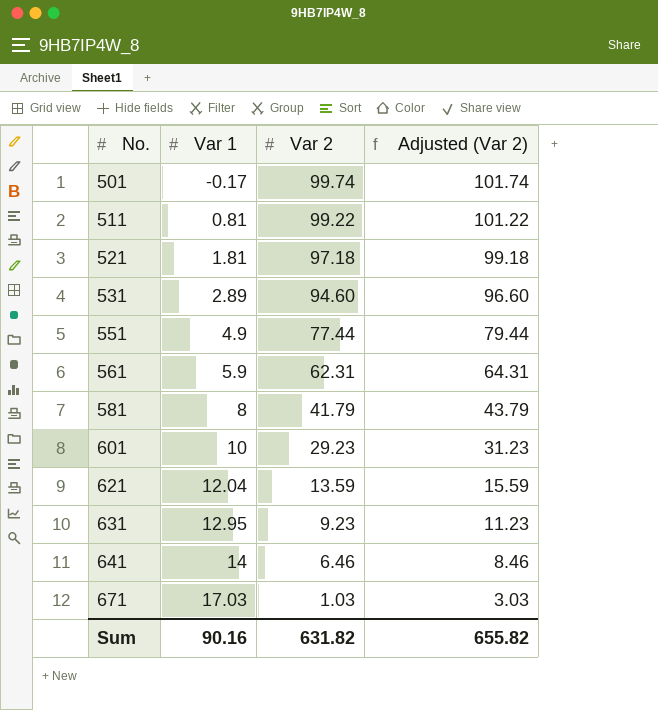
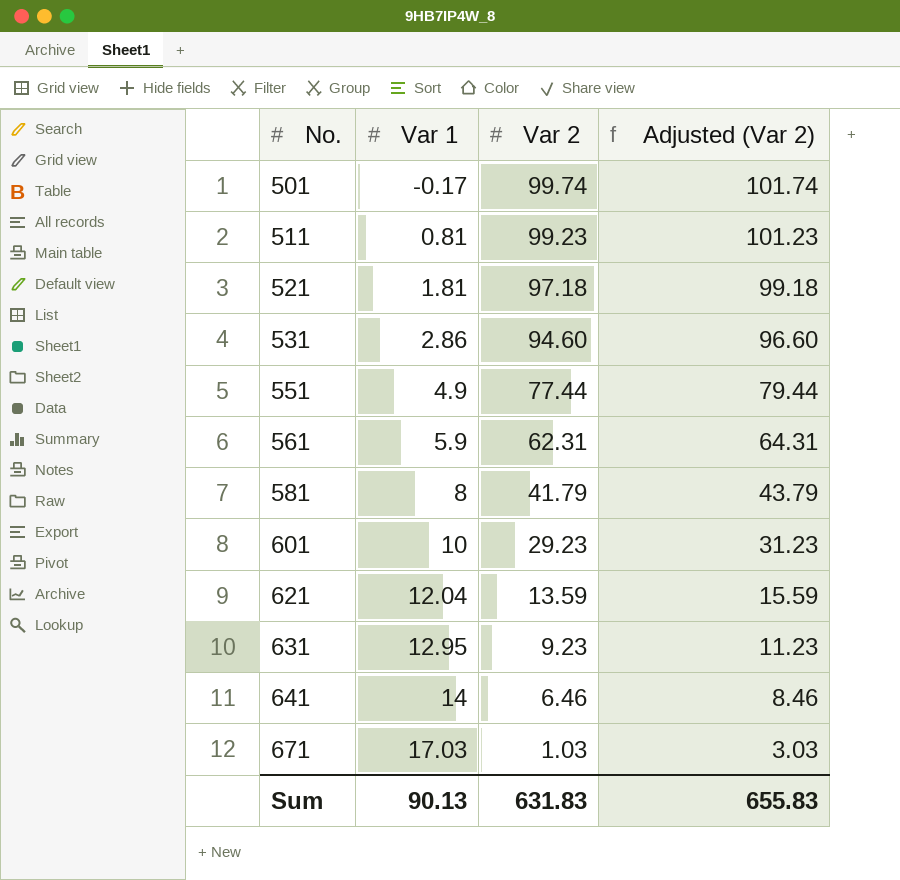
511 | Var 2: 99.22 -> 99.23
511 | Adjusted (Var 2): 101.22 -> 101.23
531 | Var 1: 2.89 -> 2.86
Sum | Var 1: 90.16 -> 90.13
Sum | Var 2: 631.82 -> 631.83
Sum | Adjusted (Var 2): 655.82 -> 655.83

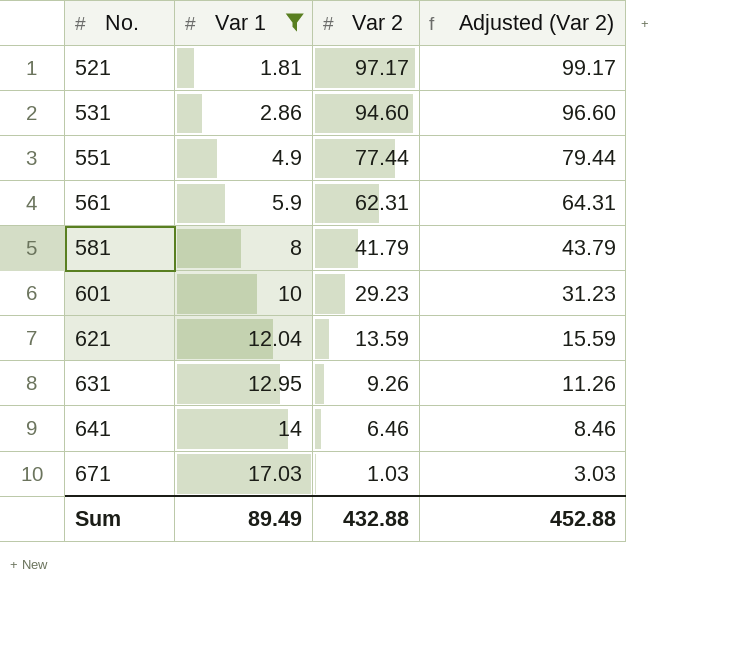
filter: none -> Var 1 >= 1.81
521 | Var 2: 97.18 -> 97.17
521 | Adjusted (Var 2): 99.18 -> 99.17
631 | Var 2: 9.23 -> 9.26
631 | Adjusted (Var 2): 11.23 -> 11.26
Sum | Var 1: 90.13 -> 89.49
Sum | Var 2: 631.83 -> 432.88
Sum | Adjusted (Var 2): 655.83 -> 452.88

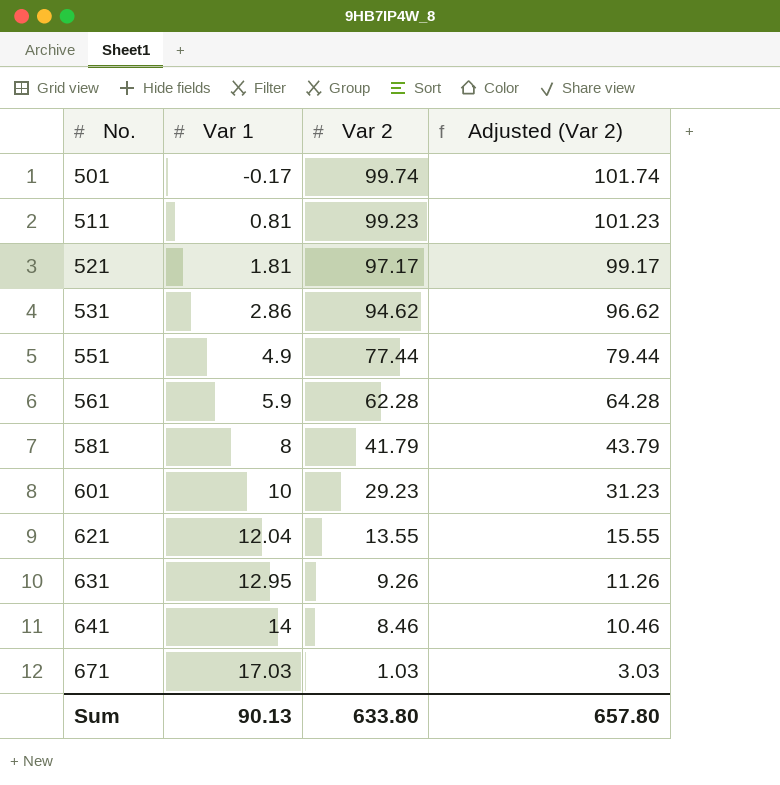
filter: Var 1 >= 1.81 -> none
531 | Var 2: 94.60 -> 94.62
531 | Adjusted (Var 2): 96.60 -> 96.62
561 | Var 2: 62.31 -> 62.28
561 | Adjusted (Var 2): 64.31 -> 64.28
621 | Var 2: 13.59 -> 13.55
621 | Adjusted (Var 2): 15.59 -> 15.55
641 | Var 2: 6.46 -> 8.46
641 | Adjusted (Var 2): 8.46 -> 10.46
Sum | Var 1: 89.49 -> 90.13
Sum | Var 2: 432.88 -> 633.80
Sum | Adjusted (Var 2): 452.88 -> 657.80

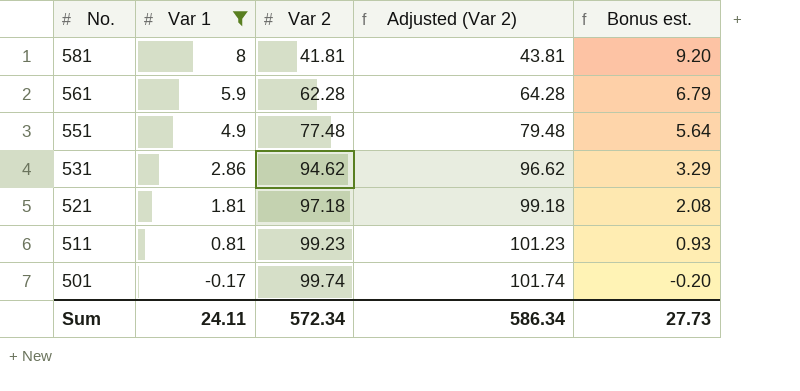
filter: none -> Var 1 <= 8
row order: No. ascending -> No. descending
column Bonus est. | formula: none -> [Var 1] * 1.15
581 | Var 2: 41.79 -> 41.81
581 | Adjusted (Var 2): 43.79 -> 43.81
551 | Var 2: 77.44 -> 77.48
551 | Adjusted (Var 2): 79.44 -> 79.48
521 | Var 2: 97.17 -> 97.18
521 | Adjusted (Var 2): 99.17 -> 99.18
Sum | Var 1: 90.13 -> 24.11
Sum | Var 2: 633.80 -> 572.34
Sum | Adjusted (Var 2): 657.80 -> 586.34

